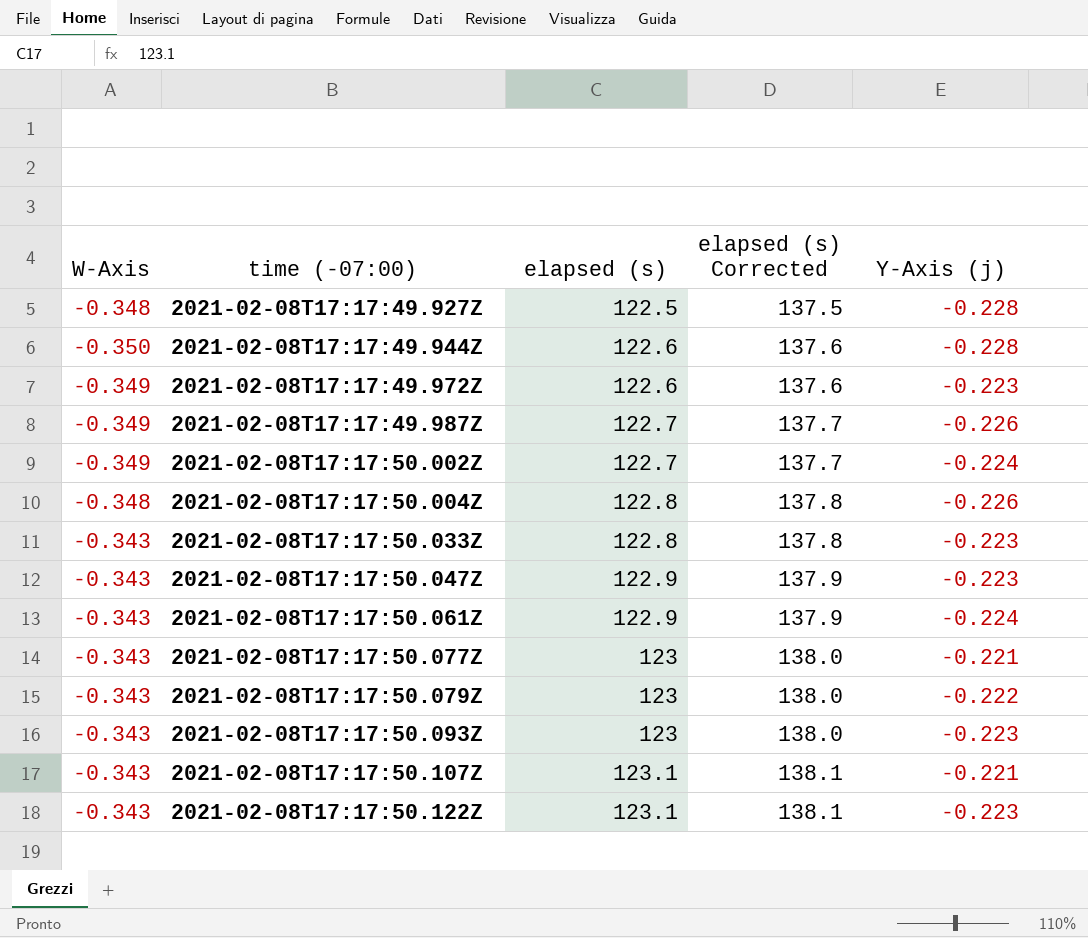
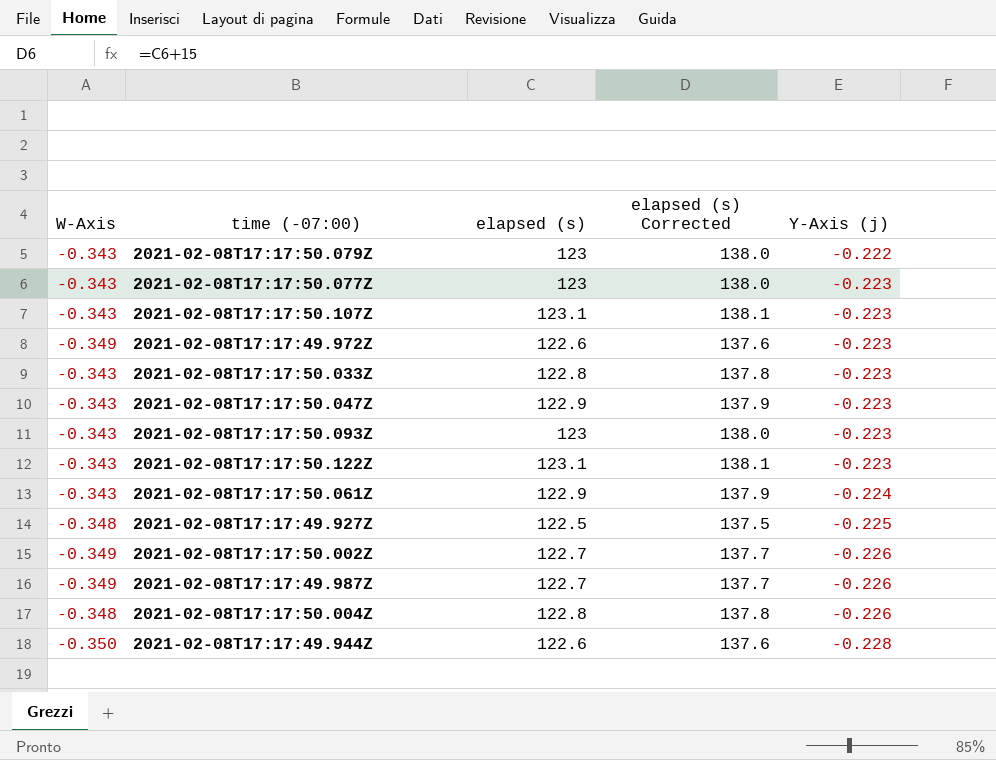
row order: time (-07:00) ascending -> Y-Axis (j) descending
2021-02-08T17:17:50.077Z | Y-Axis (j): -0.221 -> -0.223
2021-02-08T17:17:50.107Z | Y-Axis (j): -0.221 -> -0.223
2021-02-08T17:17:49.927Z | Y-Axis (j): -0.228 -> -0.225
2021-02-08T17:17:50.002Z | Y-Axis (j): -0.224 -> -0.226

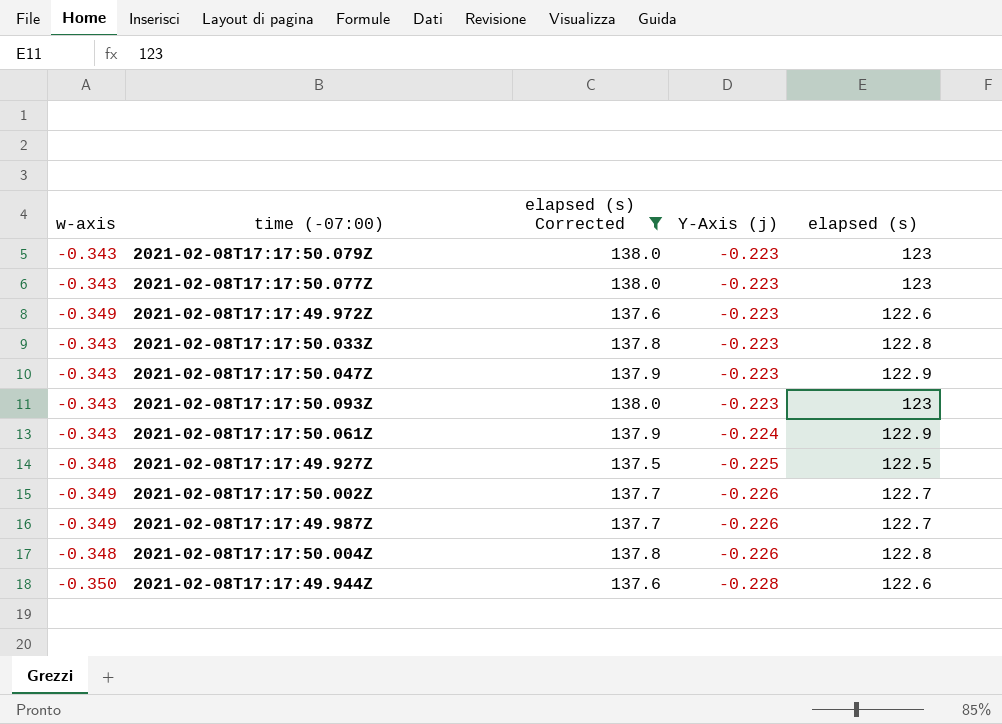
filter: none -> elapsed (s) Corrected != 138.1
column name: W-Axis -> w-axis
column elapsed (s) | position: 3 -> 5
2021-02-08T17:17:50.079Z | Y-Axis (j): -0.222 -> -0.223

